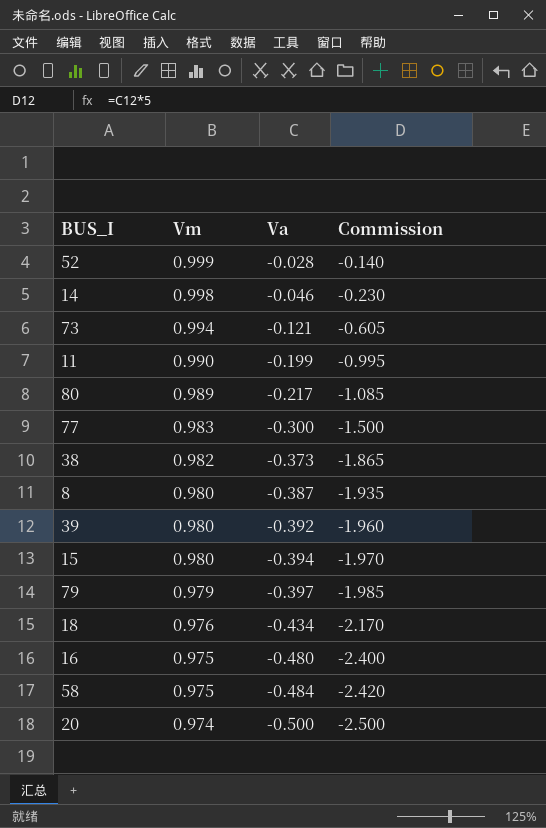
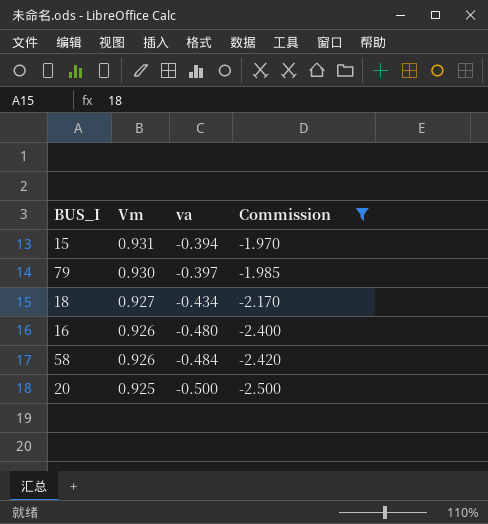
filter: none -> Commission <= -1.970
column name: Va -> va
15 | Vm: 0.980 -> 0.931
79 | Vm: 0.979 -> 0.930
18 | Vm: 0.976 -> 0.927
16 | Vm: 0.975 -> 0.926
58 | Vm: 0.975 -> 0.926
20 | Vm: 0.974 -> 0.925

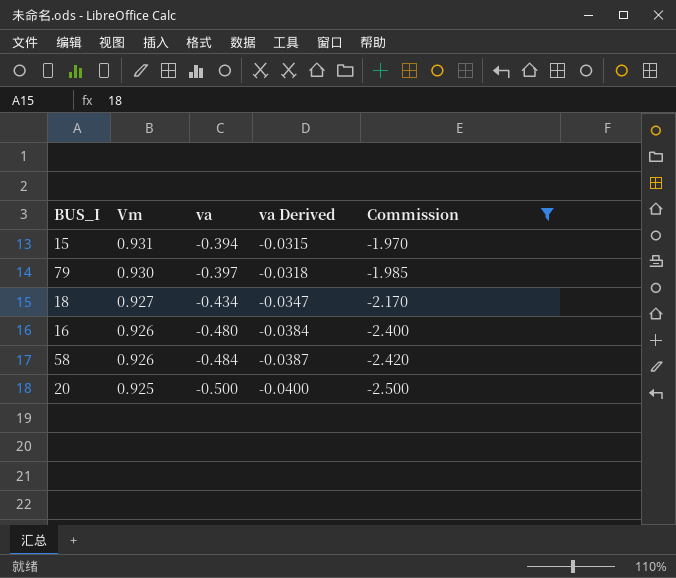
column va Derived | formula: none -> [va] * 0.08

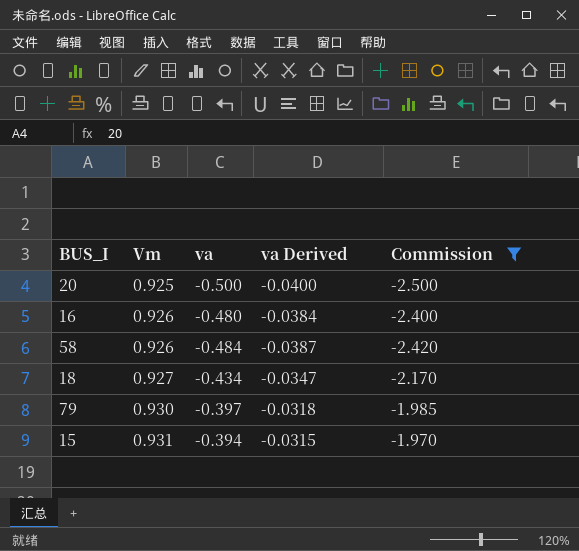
row order: Vm descending -> Vm ascending

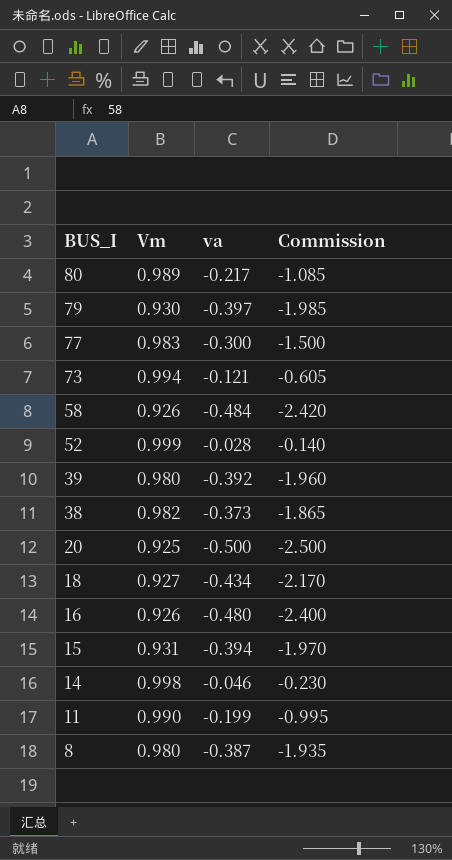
filter: Commission <= -1.970 -> none
row order: Vm ascending -> BUS_I descending
column va Derived | formula: [va] * 0.08 -> none

